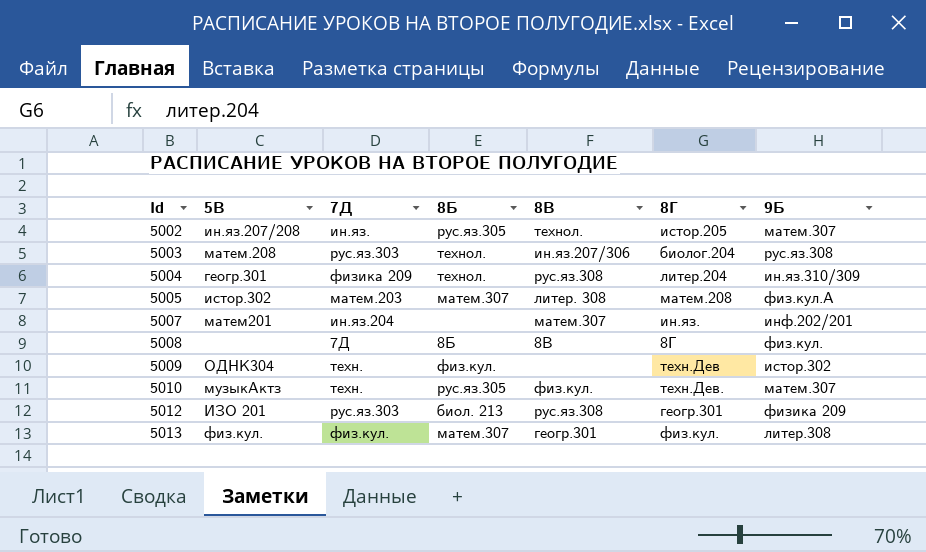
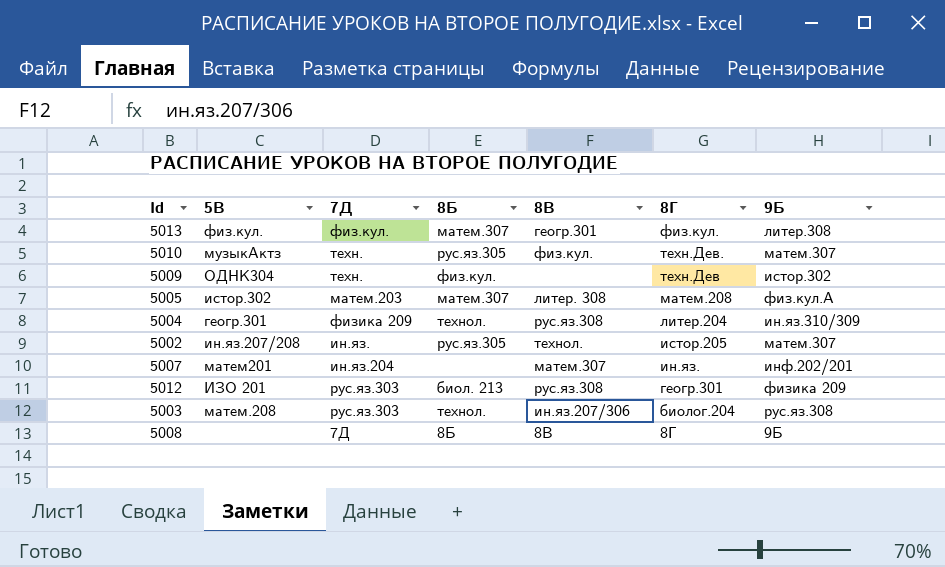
row order: Id ascending -> 8Г descending
5008 | 9Б: физ.кул. -> 9Б

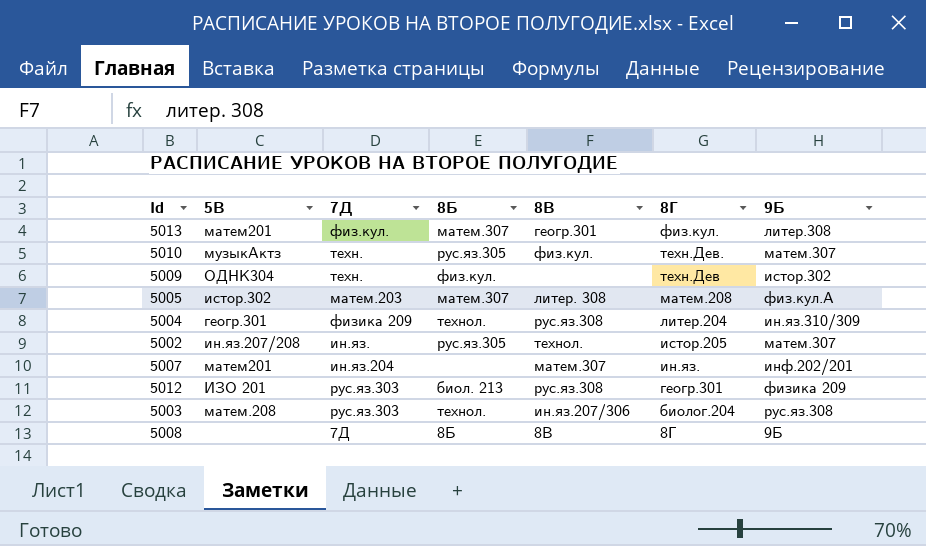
5013 | 5В: физ.кул. -> матем201

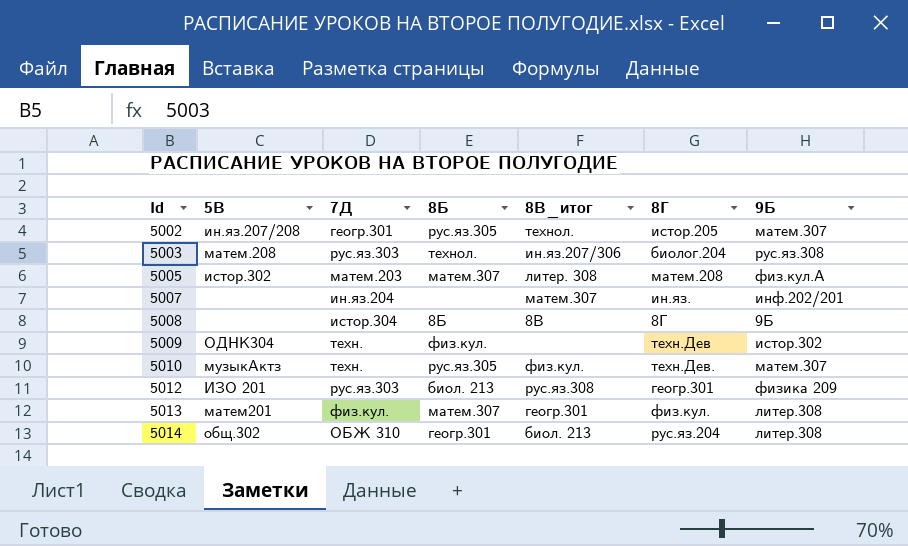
row order: 8Г descending -> Id ascending
column name: 8В -> 8В_итог
row 5004: геогр.301 | физика 209 | технол. | рус.яз.308 | литер.204 | ин.яз.310/309 -> none
5002 | 7Д: ин.яз. -> геогр.301
5007 | 5В: матем201 -> none
5008 | 7Д: 7Д -> истор.304
row 5014: none -> общ.302 | ОБЖ 310 | геогр.301 | биол. 213 | рус.яз.204 | литер.308

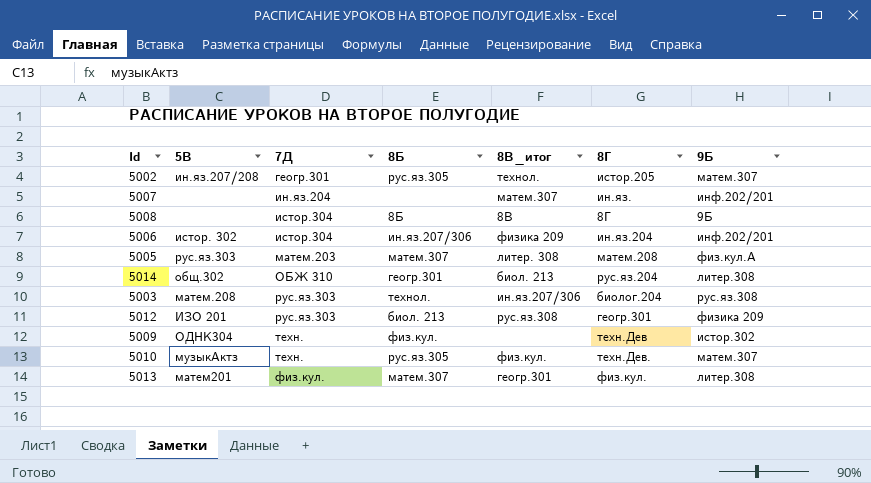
row order: Id ascending -> 7Д ascending
row 5006: none -> истор. 302 | истор.304 | ин.яз.207/306 | физика 209 | ин.яз.204 | инф.202/201
5005 | 5В: истор.302 -> рус.яз.303

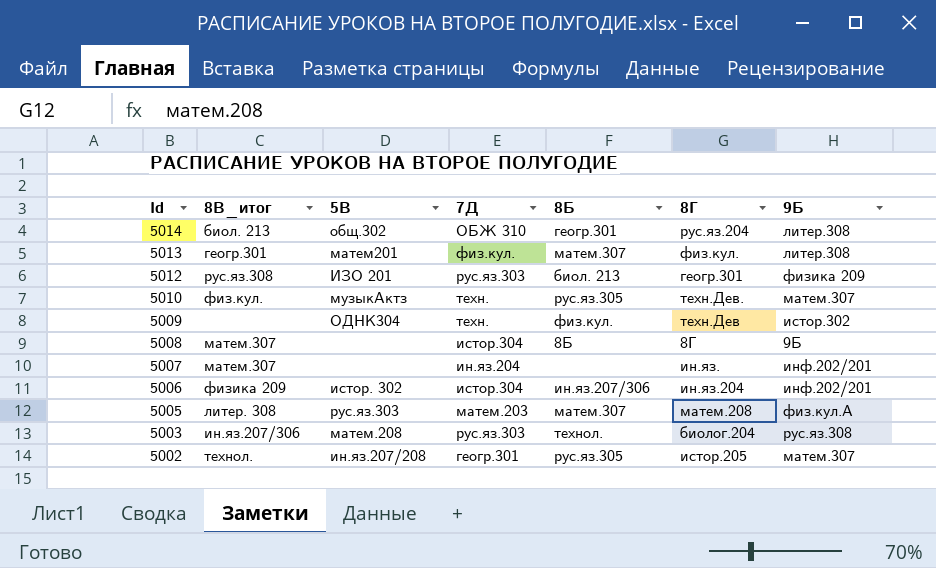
row order: 7Д ascending -> Id descending
column 8В_итог | position: 5 -> 2
5008 | 8В_итог: 8В -> матем.307

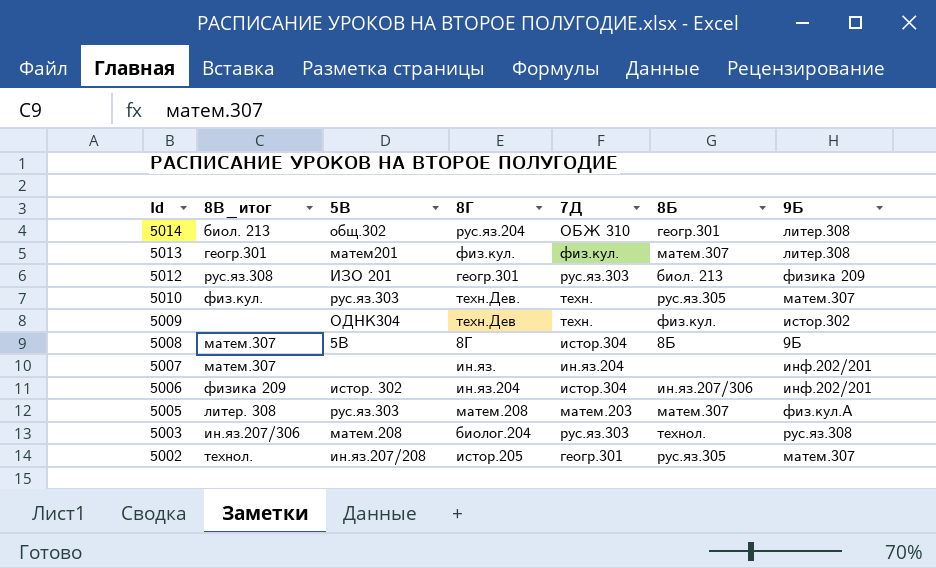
column 8Г | position: 6 -> 4
5010 | 5В: музыкАктз -> рус.яз.303
5008 | 5В: none -> 5В

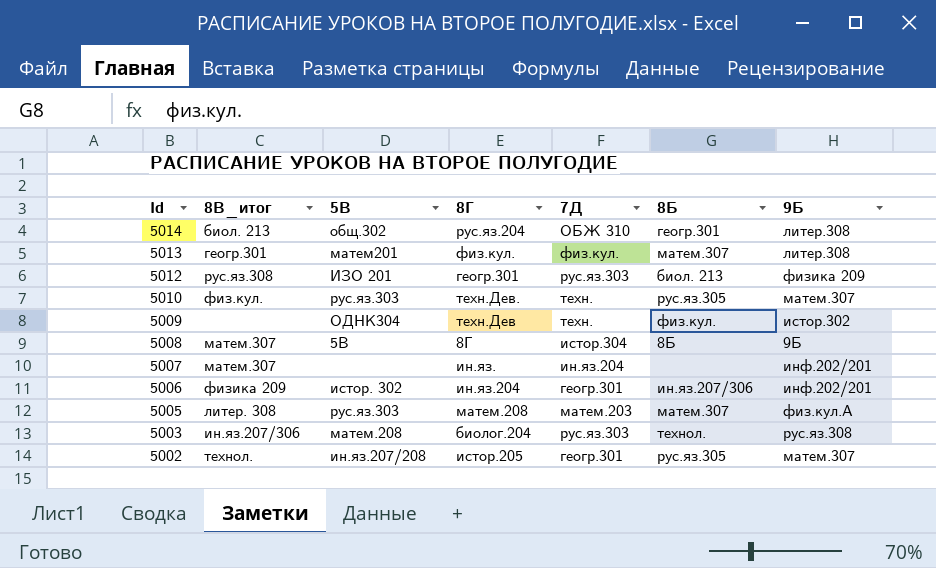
5006 | 7Д: истор.304 -> геогр.301

